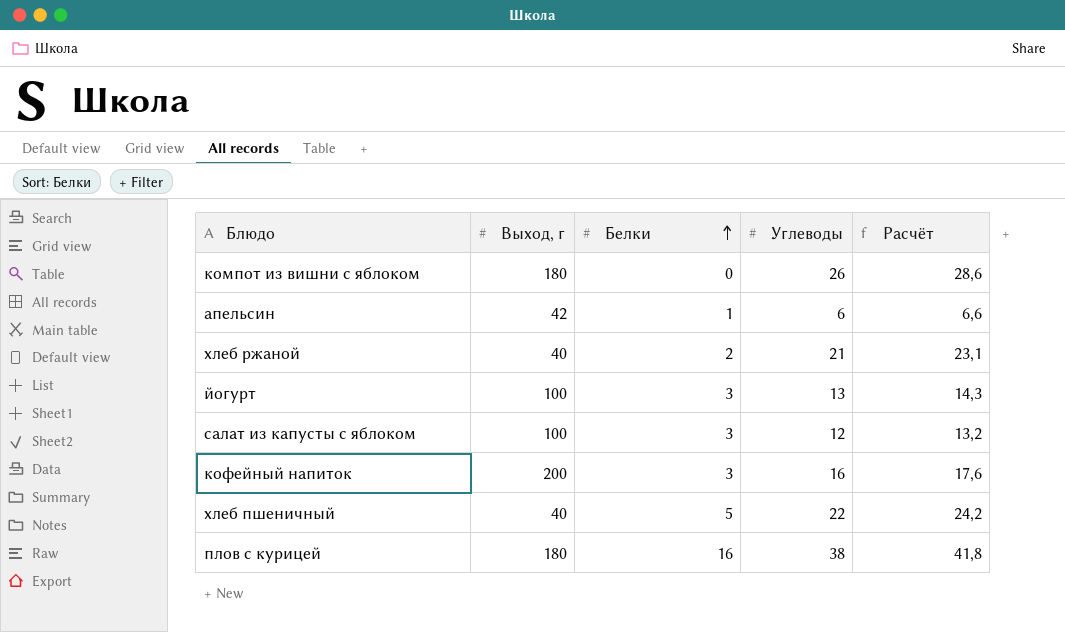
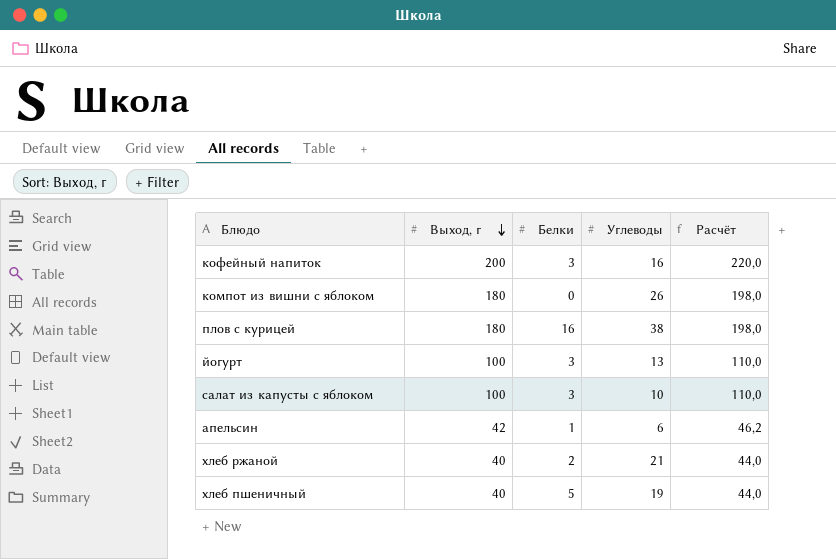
row order: Белки ascending -> Выход, г descending
column Расчёт | formula: [Углеводы] * 1,1 -> [Выход, г] * 1,1
салат из капусты с яблоком | Углеводы: 12 -> 10
хлеб пшеничный | Углеводы: 22 -> 19

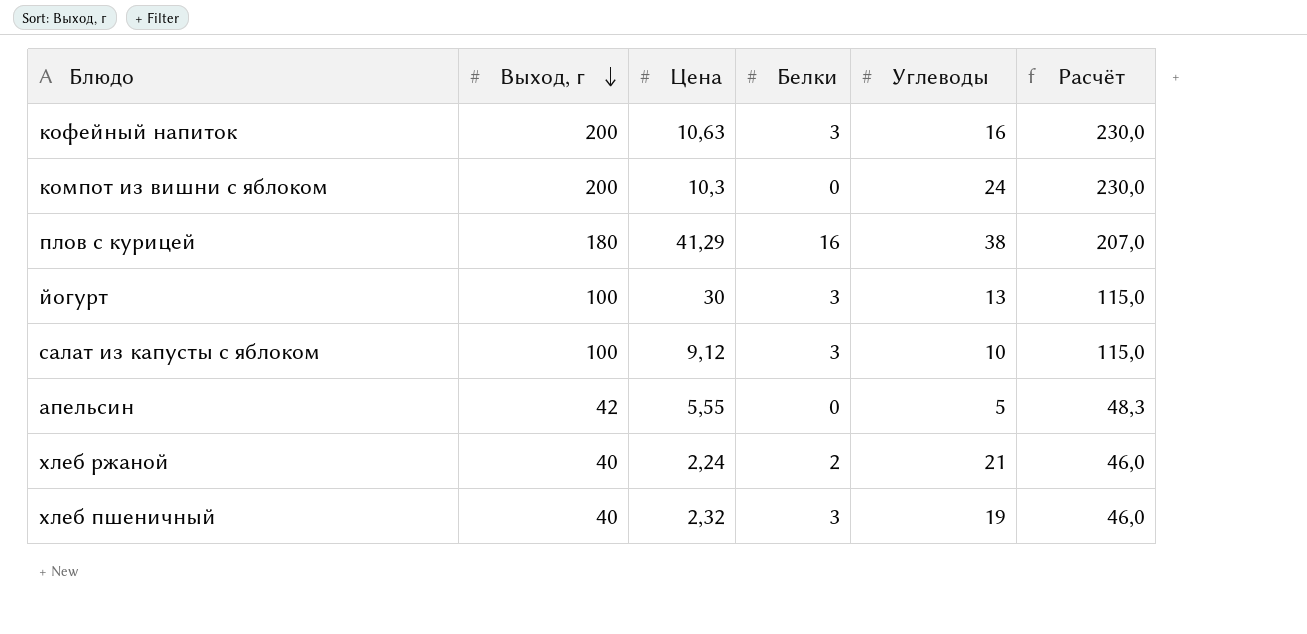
column Цена | position: none -> 3
column Расчёт | formula: [Выход, г] * 1,1 -> [Выход, г] * 1,15
компот из вишни с яблоком | Выход, г: 180 -> 200
компот из вишни с яблоком | Углеводы: 26 -> 24
апельсин | Белки: 1 -> 0
апельсин | Углеводы: 6 -> 5
хлеб пшеничный | Белки: 5 -> 3

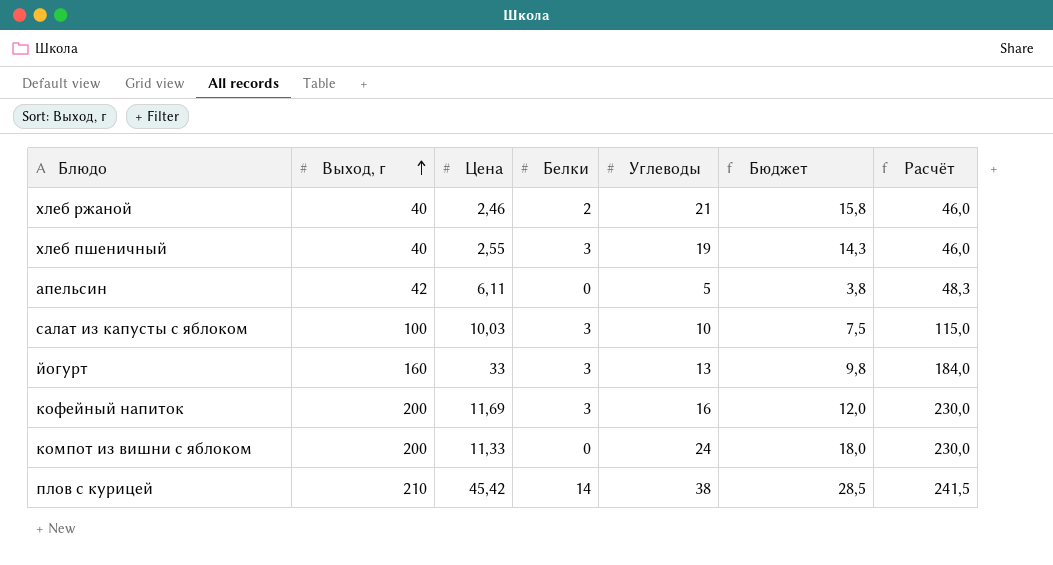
row order: Выход, г descending -> Выход, г ascending
column Бюджет | formula: none -> [Углеводы] * 0,75
хлеб ржаной | Цена: 2,24 -> 2,46
хлеб пшеничный | Цена: 2,32 -> 2,55
апельсин | Цена: 5,55 -> 6,11
салат из капусты с яблоком | Цена: 9,12 -> 10,03
йогурт | Выход, г: 100 -> 160
йогурт | Цена: 30 -> 33
йогурт | Расчёт: 115,0 -> 184,0
кофейный напиток | Цена: 10,63 -> 11,69
компот из вишни с яблоком | Цена: 10,3 -> 11,33
плов с курицей | Выход, г: 180 -> 210
плов с курицей | Цена: 41,29 -> 45,42
плов с курицей | Белки: 16 -> 14
плов с курицей | Расчёт: 207,0 -> 241,5

